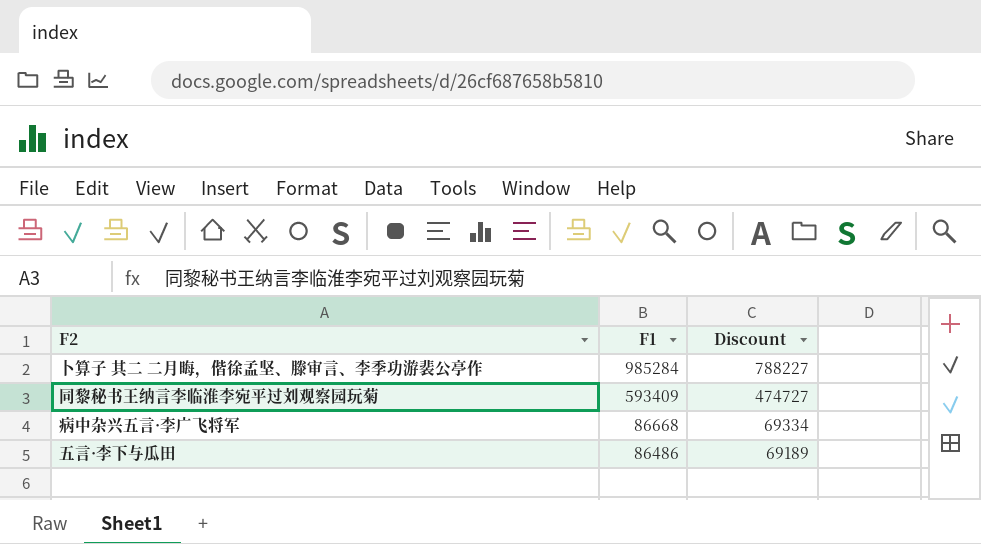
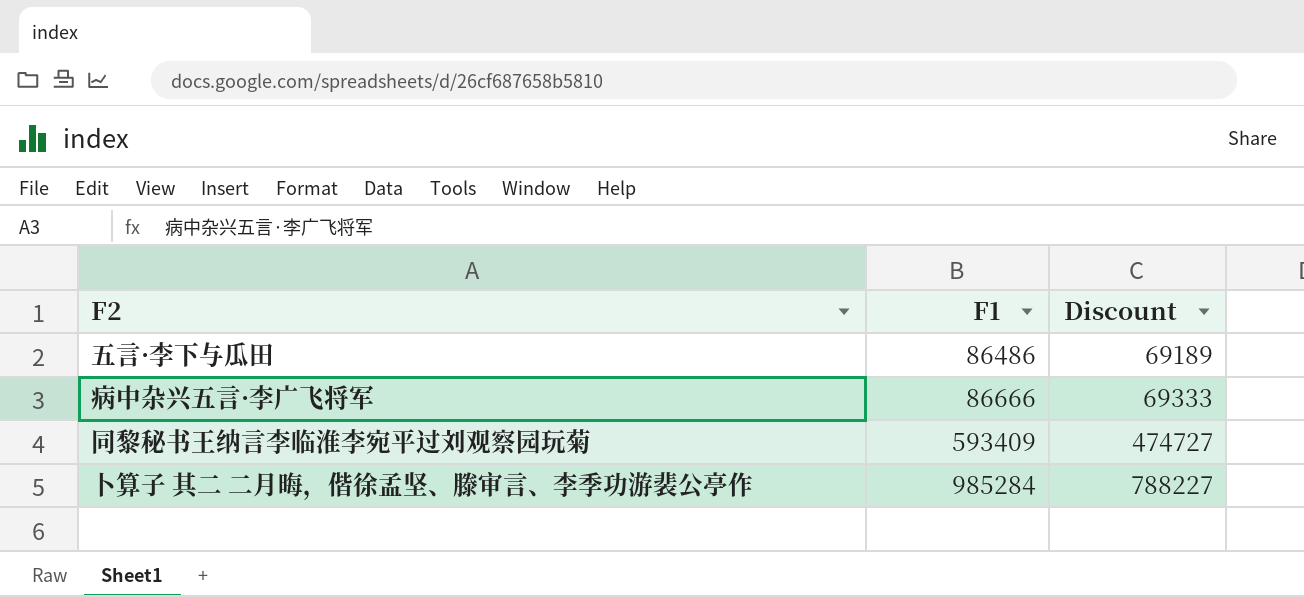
row order: F1 descending -> F1 ascending
病中杂兴五言·李广飞将军 | F1: 86668 -> 86666
病中杂兴五言·李广飞将军 | Discount: 69334 -> 69333

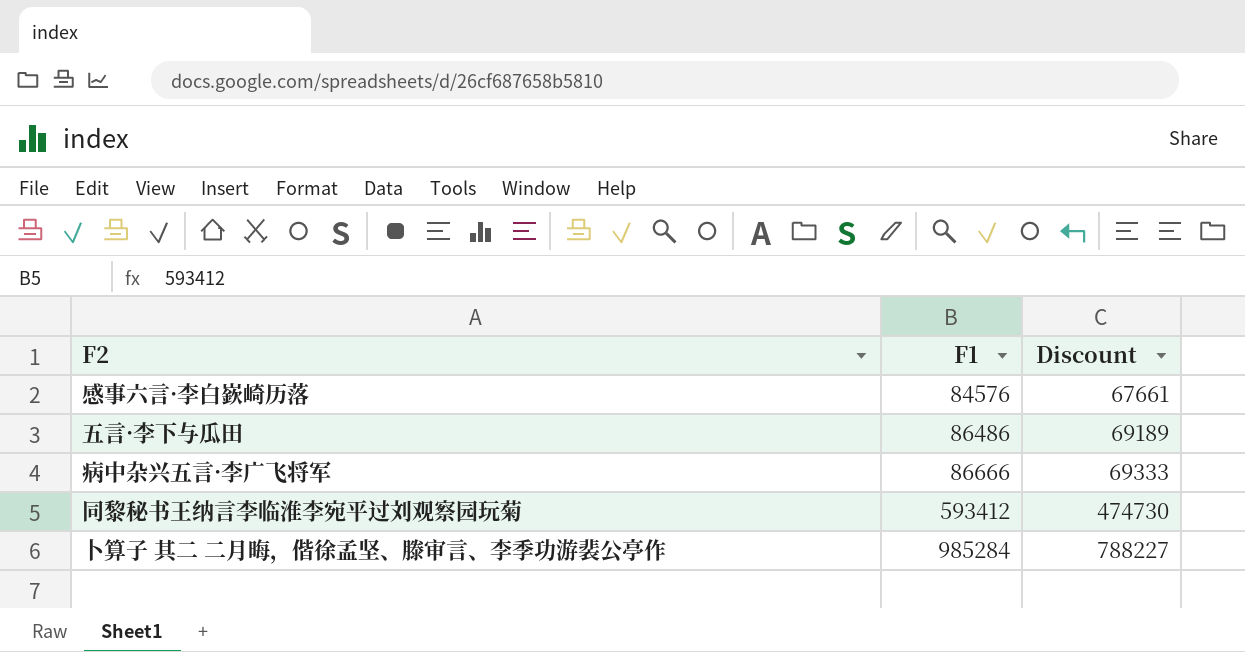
row 感事六言·李白嶔崎历落: none -> 84576 | 67661
同黎秘书王纳言李临淮李宛平过刘观察园玩菊 | F1: 593409 -> 593412
同黎秘书王纳言李临淮李宛平过刘观察园玩菊 | Discount: 474727 -> 474730

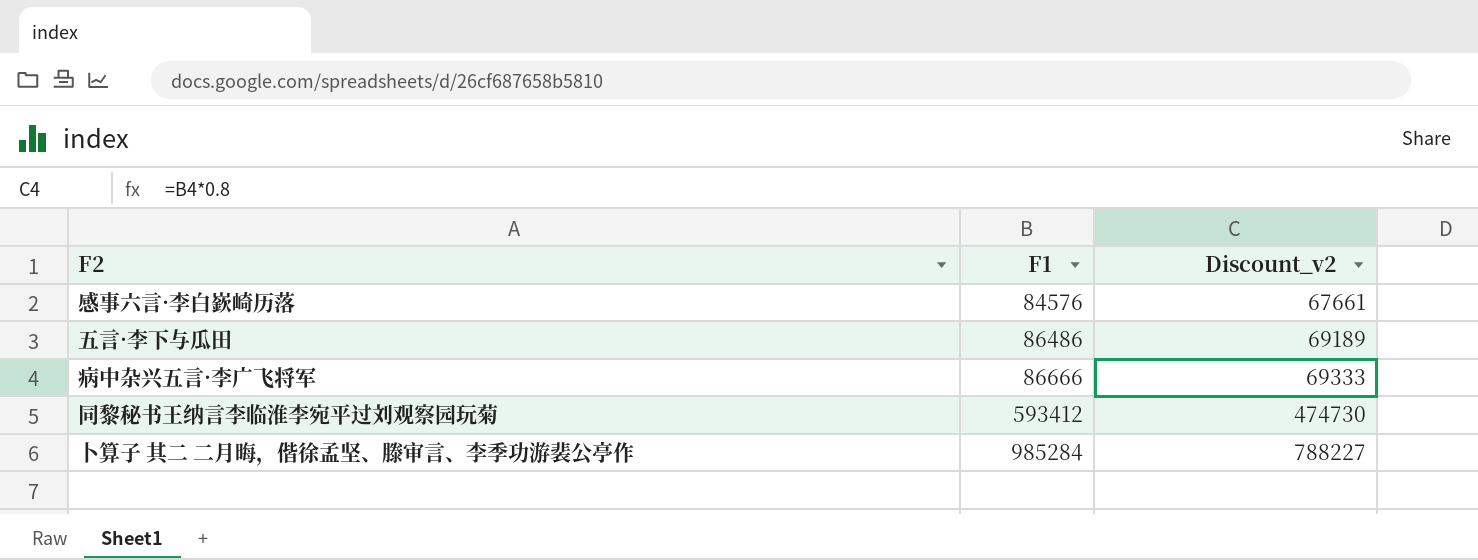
column name: Discount -> Discount_v2

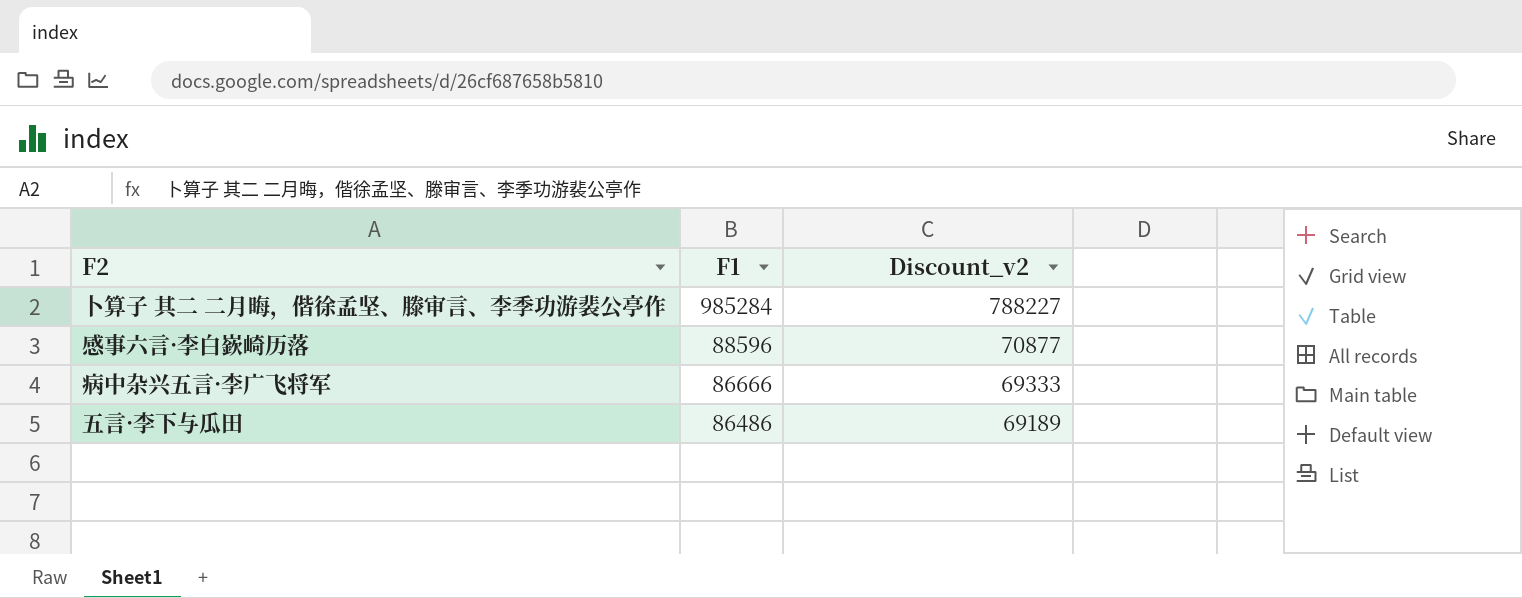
row order: F1 ascending -> F1 descending
row 同黎秘书王纳言李临淮李宛平过刘观察园玩菊: 593412 | 474730 -> none
感事六言·李白嶔崎历落 | F1: 84576 -> 88596
感事六言·李白嶔崎历落 | Discount_v2: 67661 -> 70877

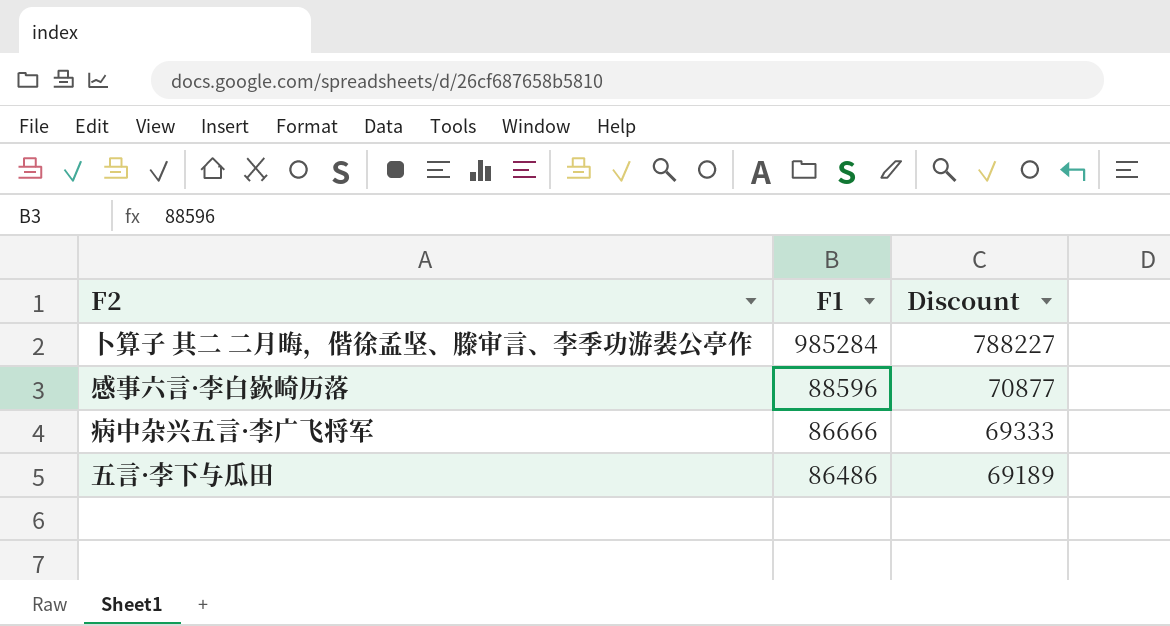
column name: Discount_v2 -> Discount

